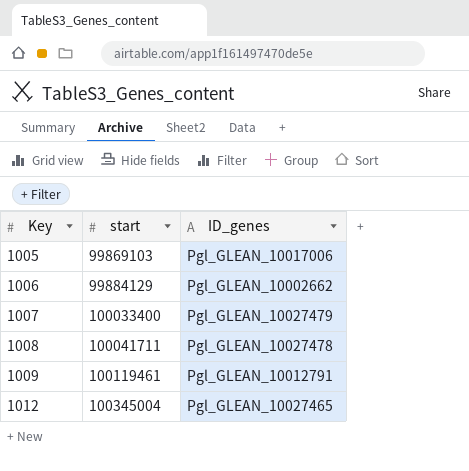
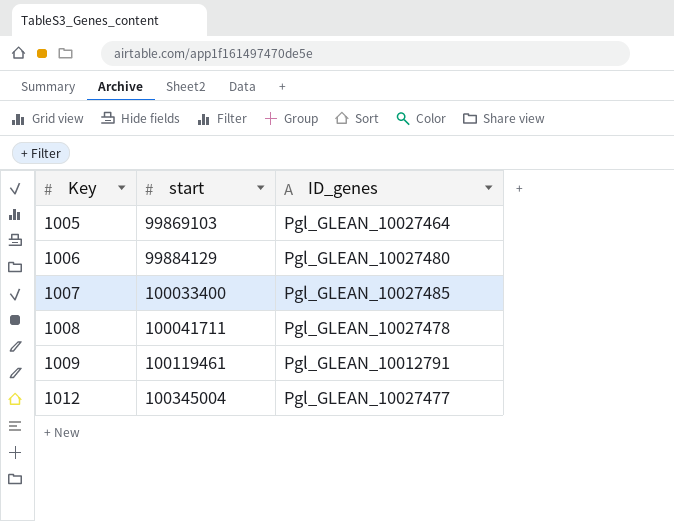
1005 | ID_genes: Pgl_GLEAN_10017006 -> Pgl_GLEAN_10027464
1006 | ID_genes: Pgl_GLEAN_10002662 -> Pgl_GLEAN_10027480
1007 | ID_genes: Pgl_GLEAN_10027479 -> Pgl_GLEAN_10027485
1012 | ID_genes: Pgl_GLEAN_10027465 -> Pgl_GLEAN_10027477

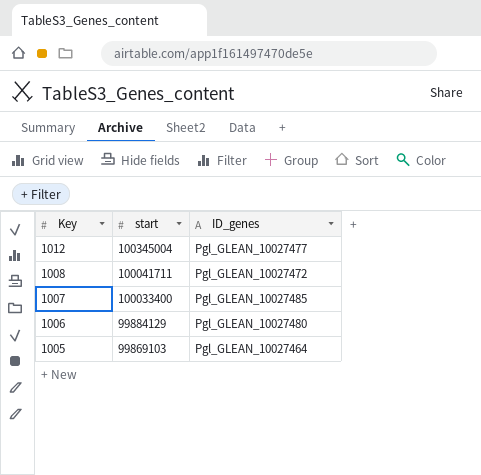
row order: Key ascending -> Key descending
row 1009: 100119461 | Pgl_GLEAN_10012791 -> none
1008 | ID_genes: Pgl_GLEAN_10027478 -> Pgl_GLEAN_10027472

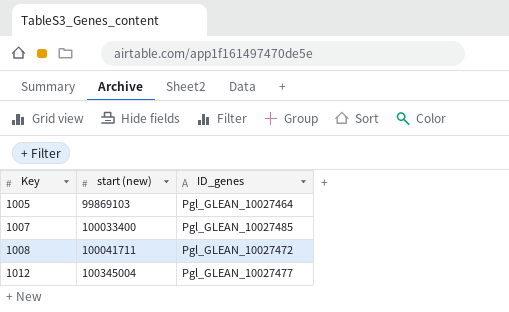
row order: Key descending -> Key ascending
column name: start -> start (new)
row 1006: 99884129 | Pgl_GLEAN_10027480 -> none

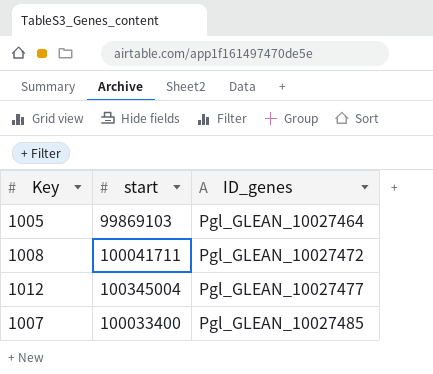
row order: Key ascending -> ID_genes ascending
column name: start (new) -> start

